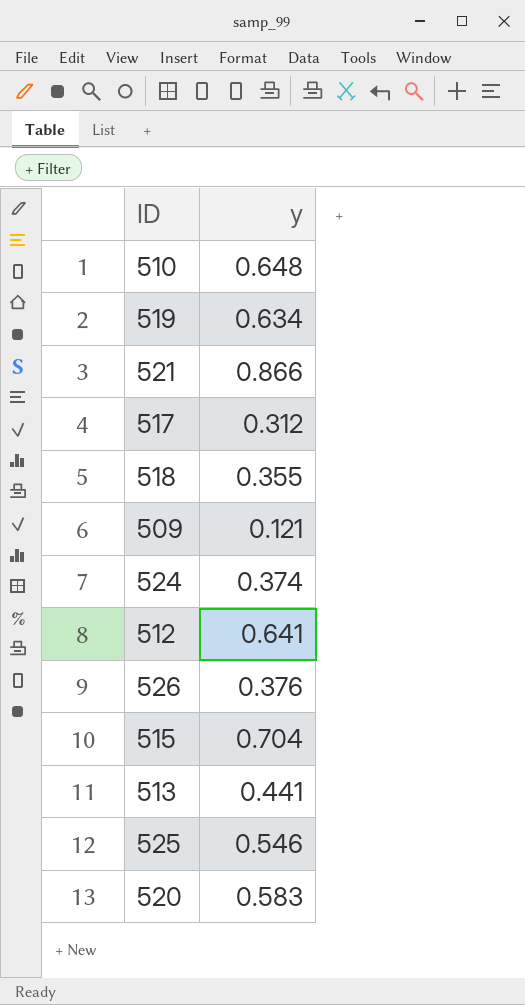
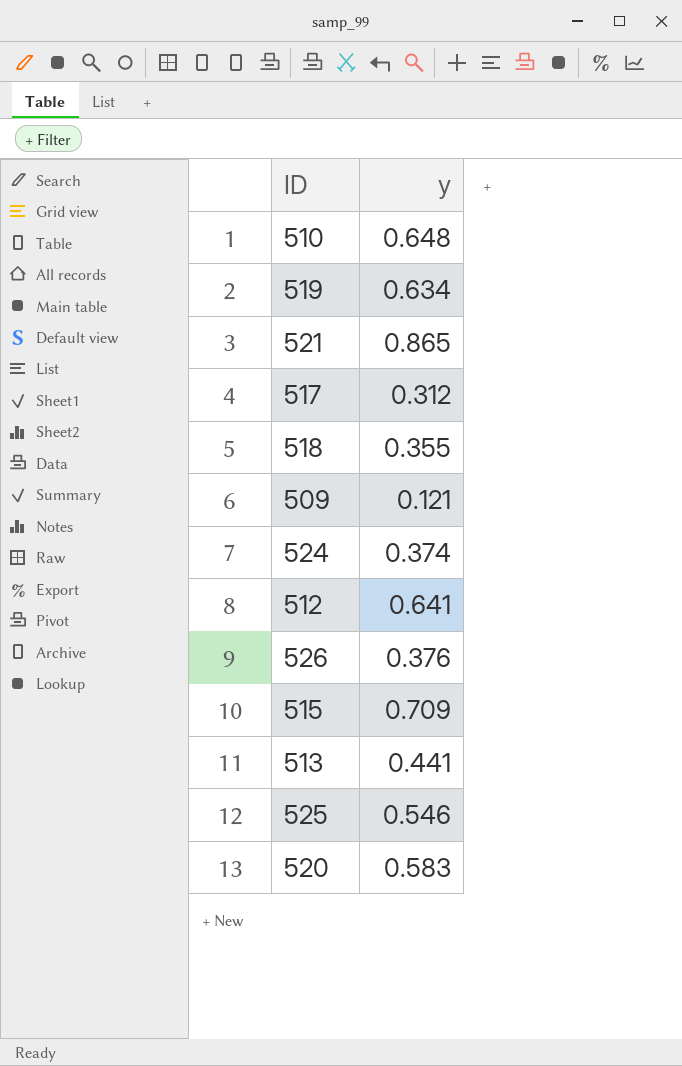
521 | y: 0.866 -> 0.865
515 | y: 0.704 -> 0.709

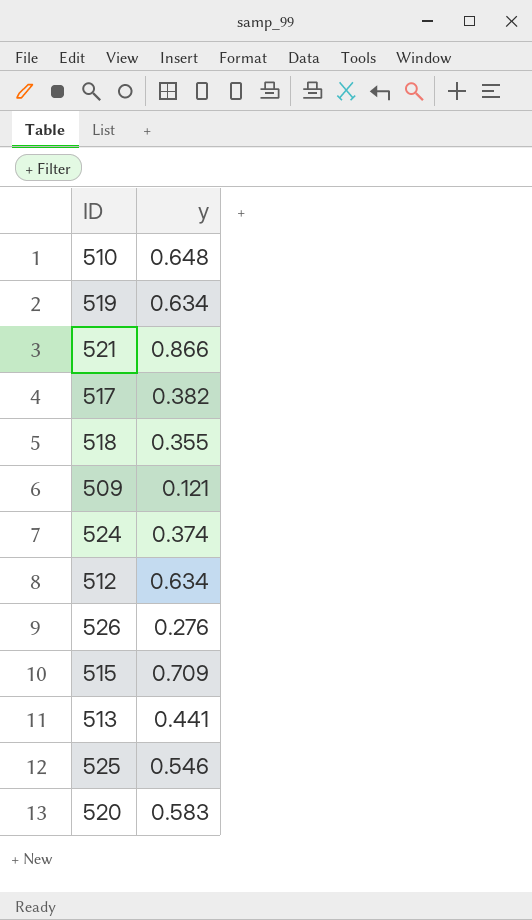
521 | y: 0.865 -> 0.866
517 | y: 0.312 -> 0.382
512 | y: 0.641 -> 0.634
526 | y: 0.376 -> 0.276

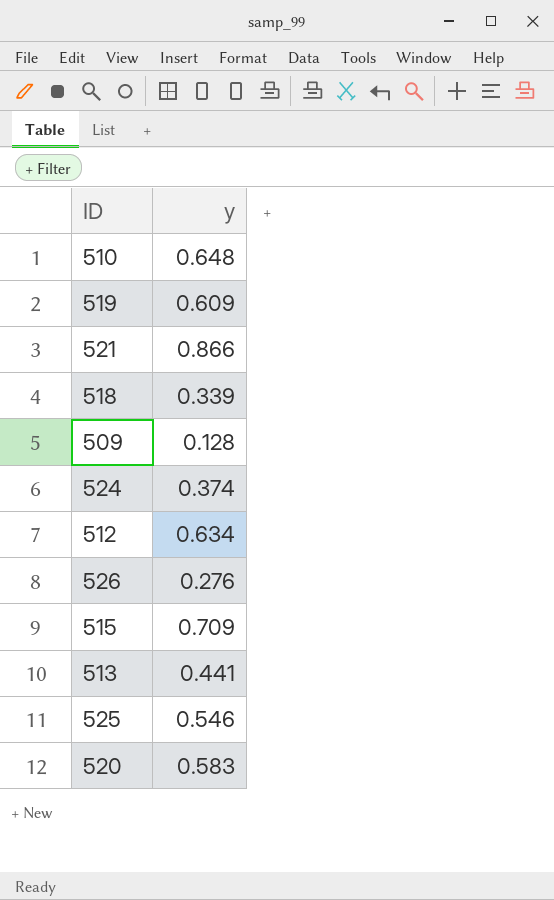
row 517: 0.382 -> none
519 | y: 0.634 -> 0.609
518 | y: 0.355 -> 0.339
509 | y: 0.121 -> 0.128

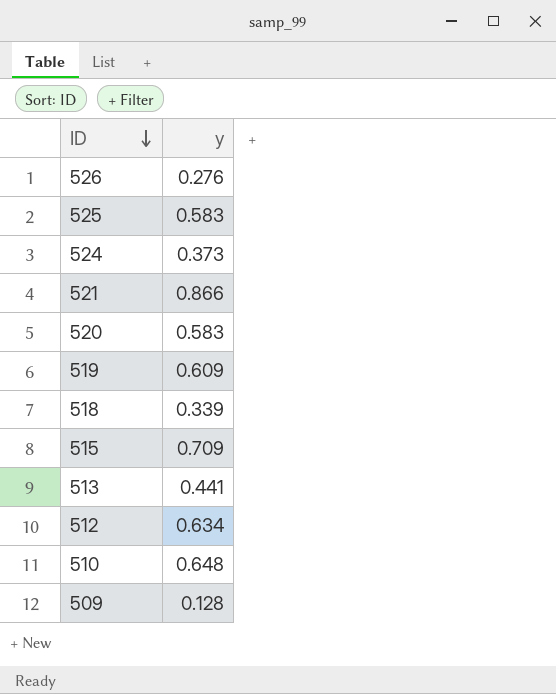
row order: none -> ID descending
525 | y: 0.546 -> 0.583
524 | y: 0.374 -> 0.373

